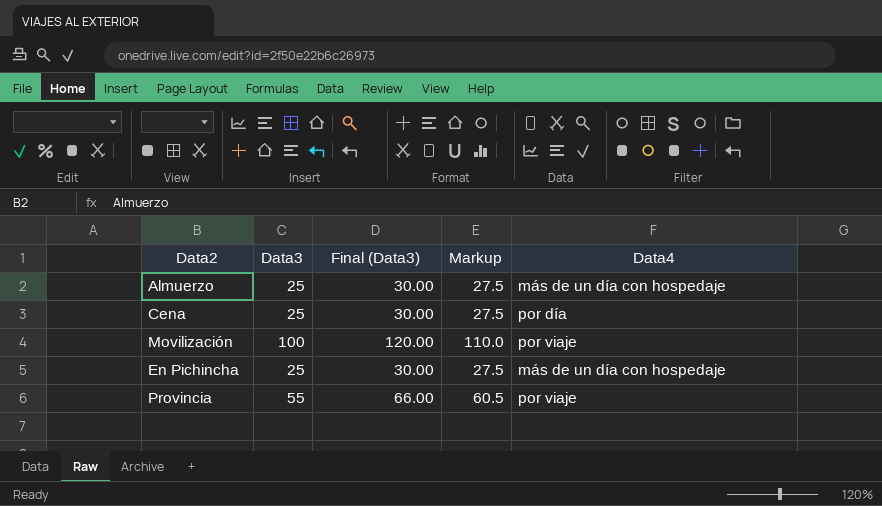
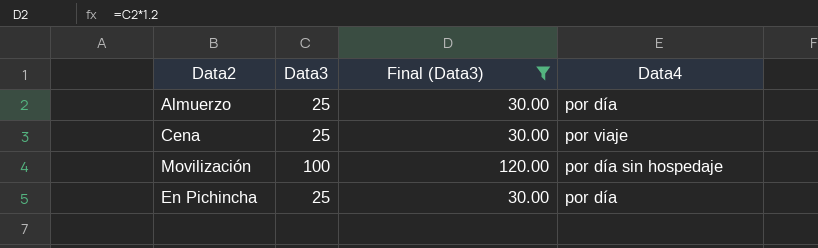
filter: none -> Final (Data3) != 66.00
column Markup | formula: [Data3] * 1.1 -> none
Almuerzo | Data4: más de un día con hospedaje -> por día
Cena | Data4: por día -> por viaje
Movilización | Data4: por viaje -> por día sin hospedaje
En Pichincha | Data4: más de un día con hospedaje -> por día

